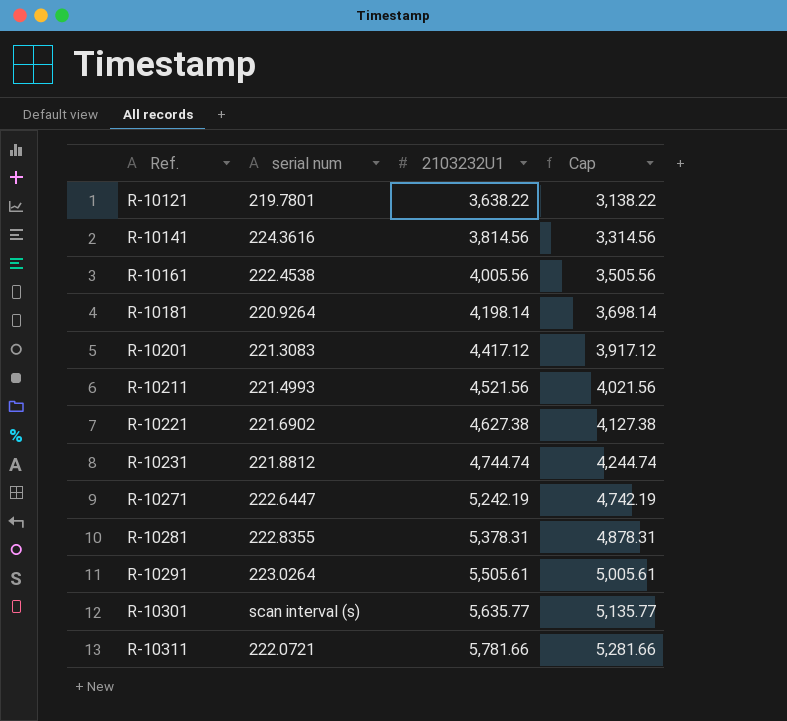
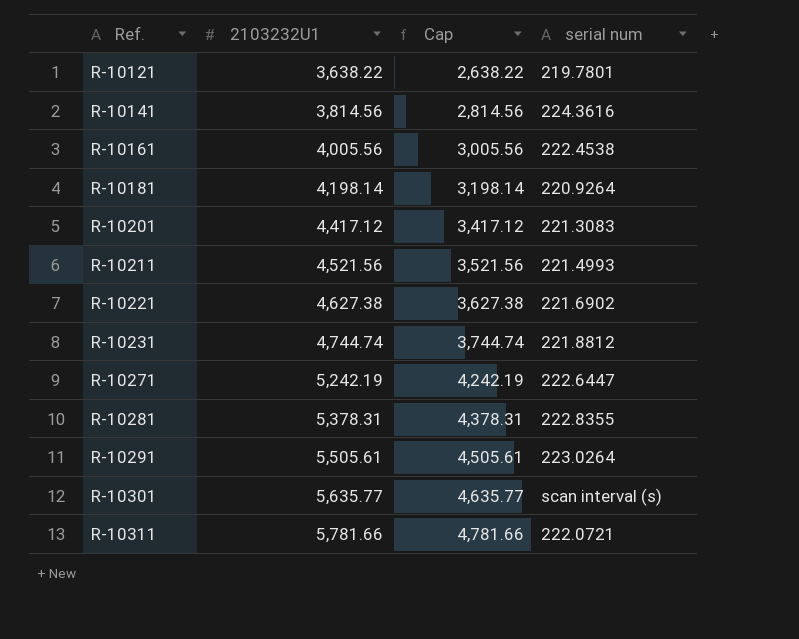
column Cap | formula: [2103232U1] - 500 -> [2103232U1] - 1000
column serial num | position: 2 -> 4

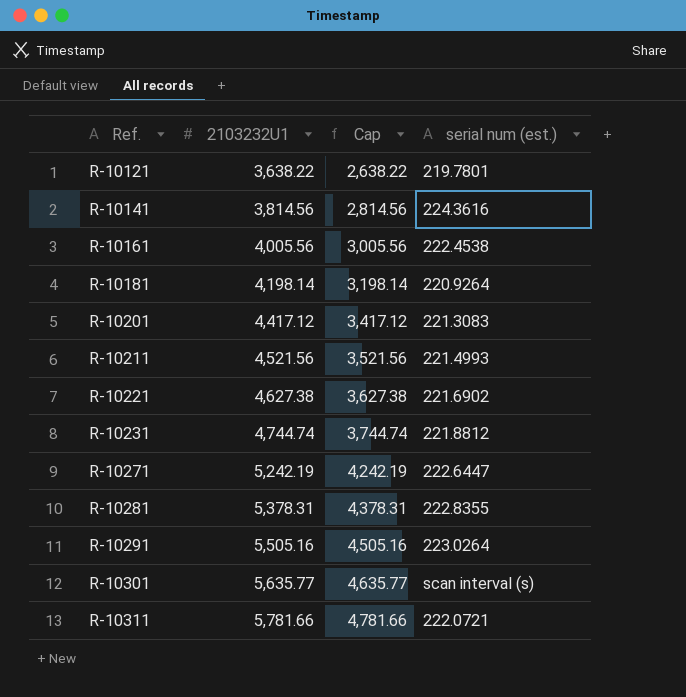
column name: serial num -> serial num (est.)
R-10291 | 2103232U1: 5,505.61 -> 5,505.16
R-10291 | Cap: 4,505.61 -> 4,505.16

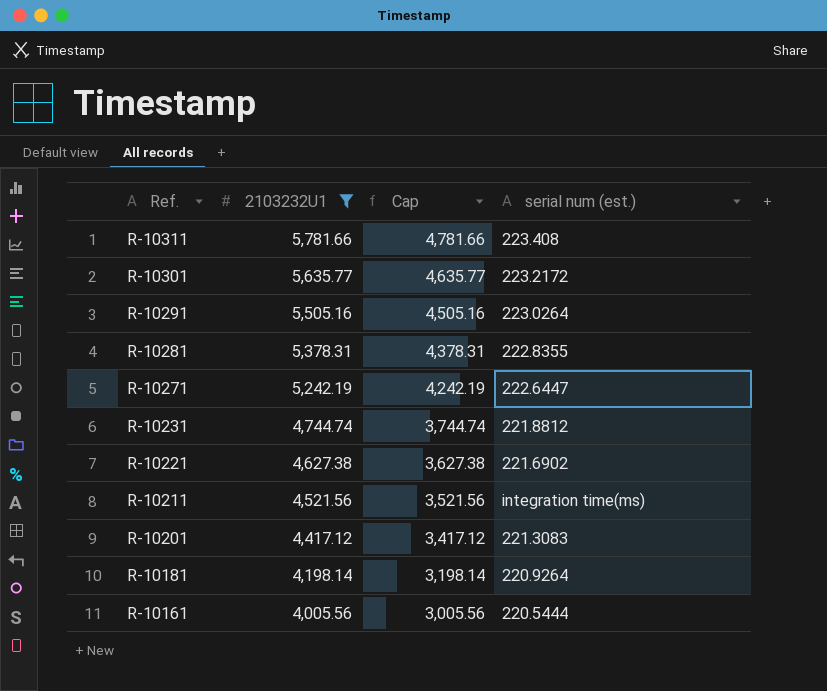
filter: none -> 2103232U1 >= 4,005.56
row order: Ref. ascending -> Ref. descending
R-10311 | serial num (est.): 222.0721 -> 223.408
R-10301 | serial num (est.): scan interval (s) -> 223.2172
R-10211 | serial num (est.): 221.4993 -> integration time(ms)
R-10161 | serial num (est.): 222.4538 -> 220.5444

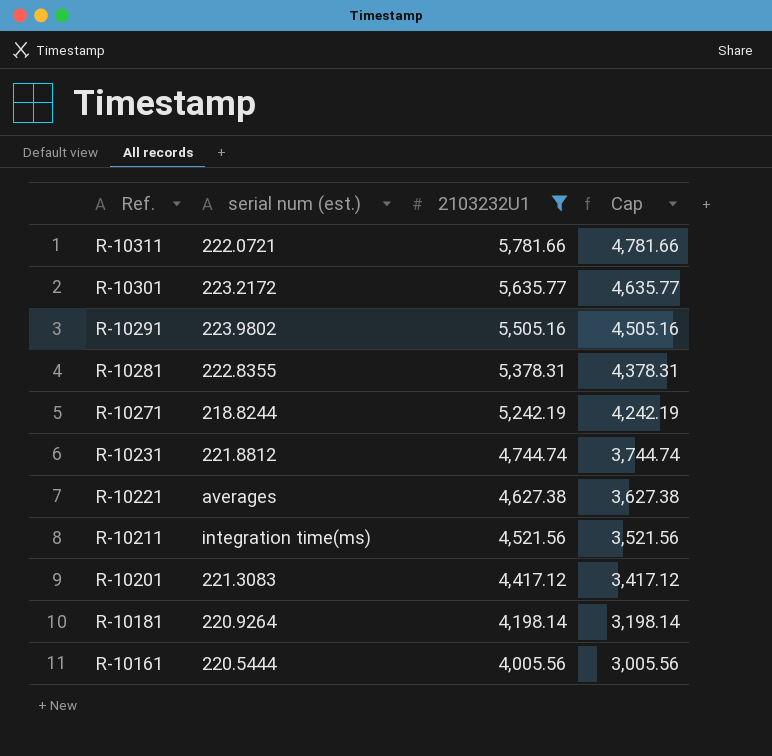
column serial num (est.) | position: 4 -> 2
R-10311 | serial num (est.): 223.408 -> 222.0721
R-10291 | serial num (est.): 223.0264 -> 223.9802
R-10271 | serial num (est.): 222.6447 -> 218.8244
R-10221 | serial num (est.): 221.6902 -> averages

